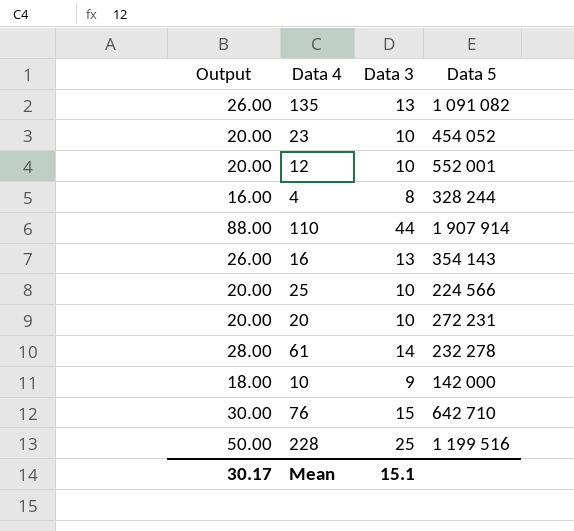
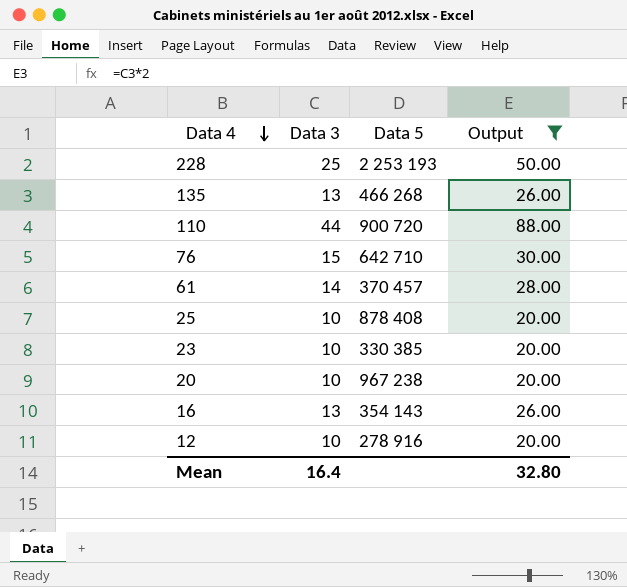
filter: none -> Output >= 20.00
row order: none -> Data 4 descending
column Output | position: 1 -> 4
228 | Data 5: 1 199 516 -> 2 253 193
135 | Data 5: 1 091 082 -> 466 268
110 | Data 5: 1 907 914 -> 900 720
61 | Data 5: 232 278 -> 370 457
25 | Data 5: 224 566 -> 878 408
23 | Data 5: 454 052 -> 330 385
20 | Data 5: 272 231 -> 967 238
12 | Data 5: 552 001 -> 278 916
Mean | Data 3: 15.1 -> 16.4
Mean | Output: 30.17 -> 32.80

